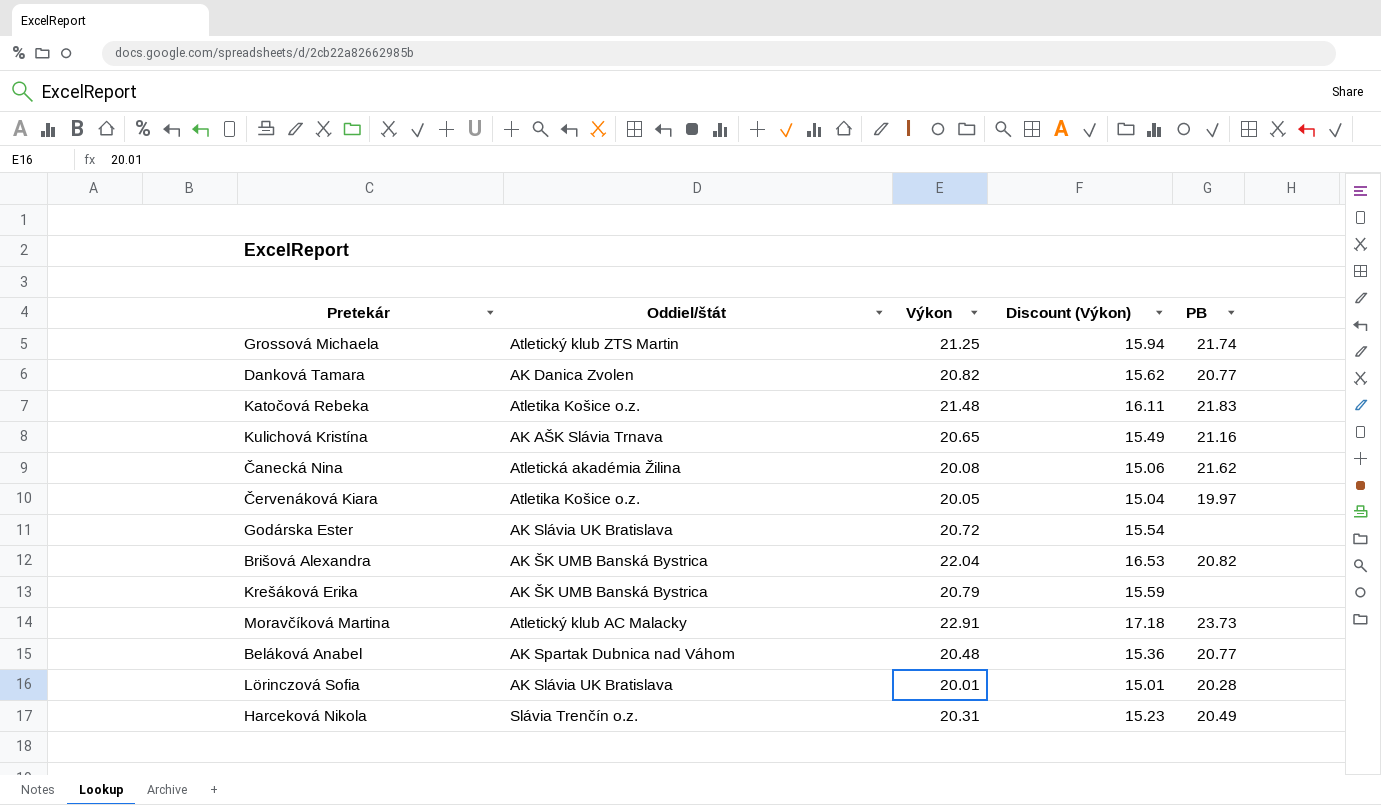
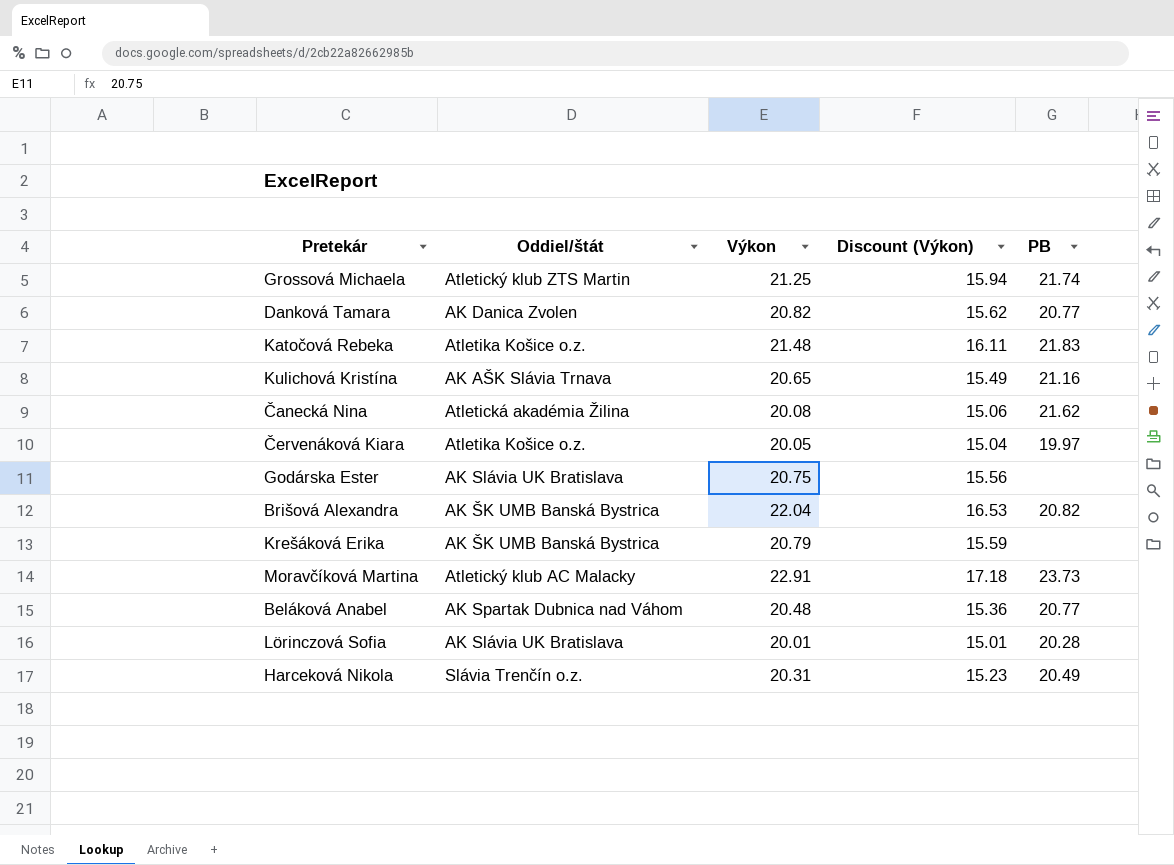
Godárska Ester | Výkon: 20.72 -> 20.75
Godárska Ester | Discount (Výkon): 15.54 -> 15.56

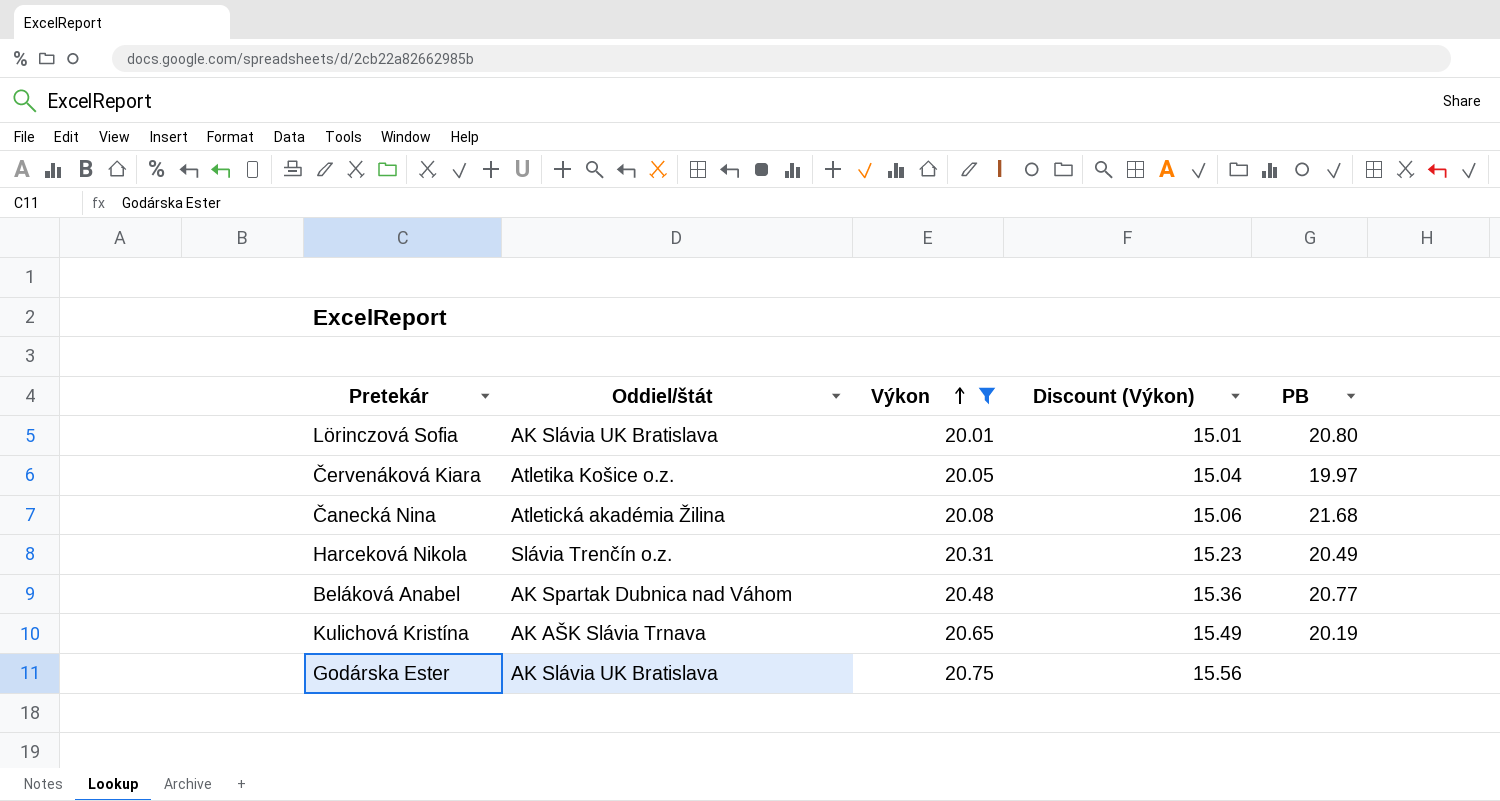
filter: none -> Výkon <= 20.75
row order: none -> Výkon ascending
Lörinczová Sofia | PB: 20.28 -> 20.80
Čanecká Nina | PB: 21.62 -> 21.68
Kulichová Kristína | PB: 21.16 -> 20.19

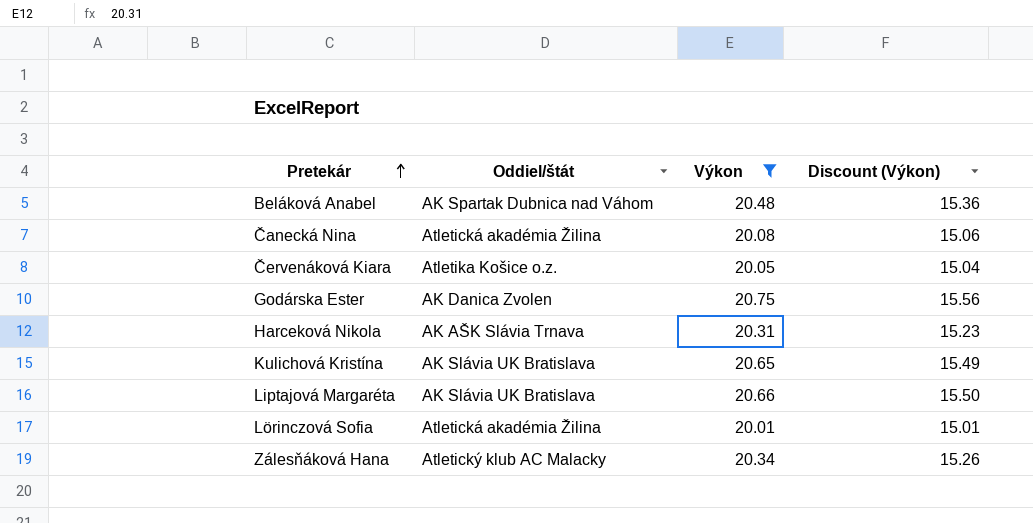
row order: Výkon ascending -> Pretekár ascending
column PB | position: 5 -> none
Godárska Ester | Oddiel/štát: AK Slávia UK Bratislava -> AK Danica Zvolen
Harceková Nikola | Oddiel/štát: Slávia Trenčín o.z. -> AK AŠK Slávia Trnava
Kulichová Kristína | Oddiel/štát: AK AŠK Slávia Trnava -> AK Slávia UK Bratislava
row Liptajová Margaréta: none -> AK Slávia UK Bratislava | 20.66 | 15.50
Lörinczová Sofia | Oddiel/štát: AK Slávia UK Bratislava -> Atletická akadémia Žilina
row Zálesňáková Hana: none -> Atletický klub AC Malacky | 20.34 | 15.26

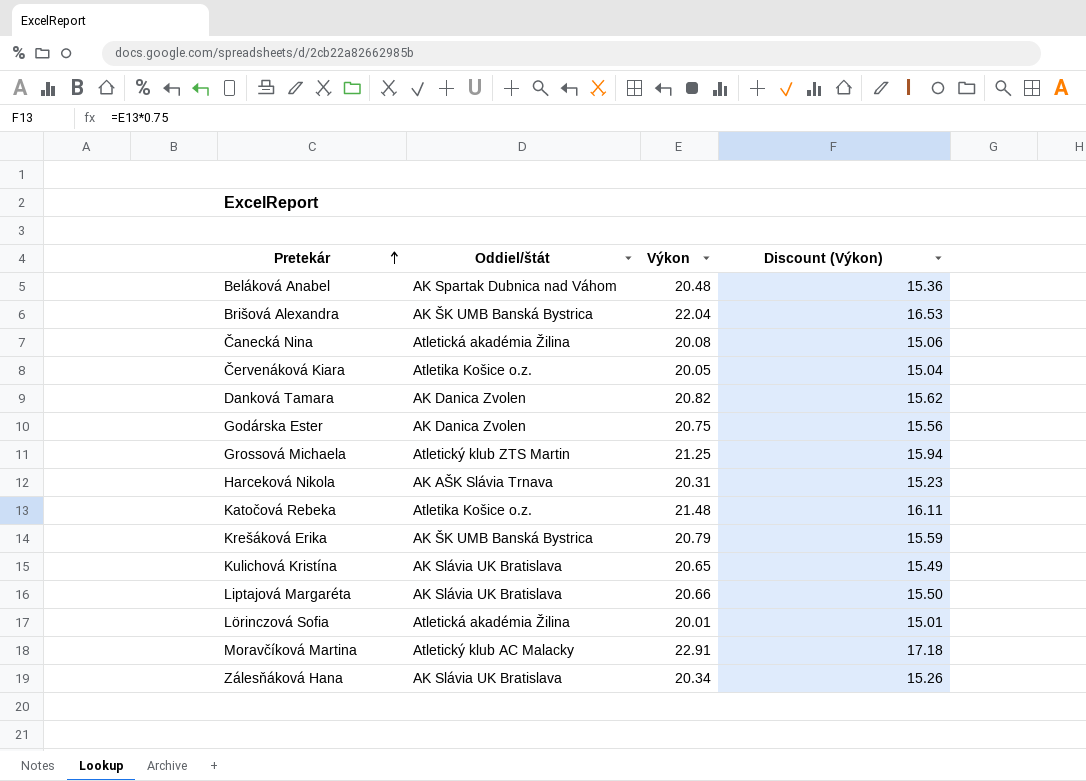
filter: Výkon <= 20.75 -> none
Zálesňáková Hana | Oddiel/štát: Atletický klub AC Malacky -> AK Slávia UK Bratislava

